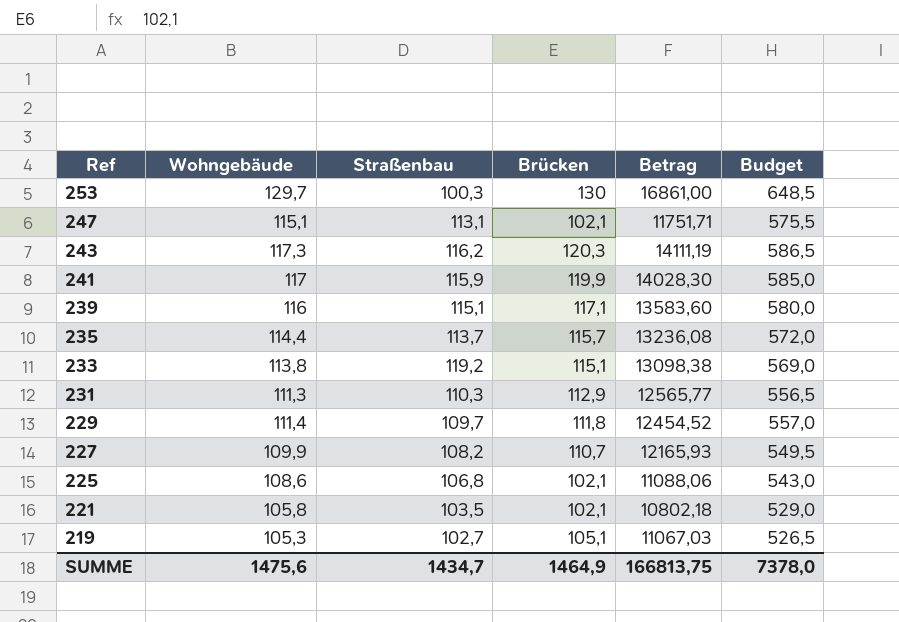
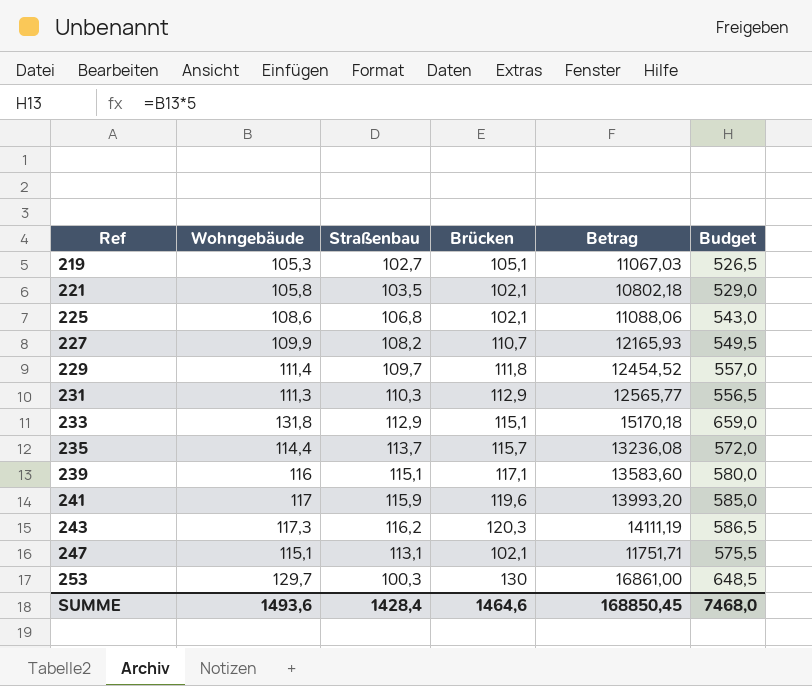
row order: Ref descending -> Ref ascending
233 | Wohngebäude: 113,8 -> 131,8
233 | Straßenbau: 119,2 -> 112,9
233 | Betrag: 13098,38 -> 15170,18
233 | Budget: 569,0 -> 659,0
241 | Brücken: 119,9 -> 119,6
241 | Betrag: 14028,30 -> 13993,20
SUMME | Wohngebäude: 1475,6 -> 1493,6
SUMME | Straßenbau: 1434,7 -> 1428,4
SUMME | Brücken: 1464,9 -> 1464,6
SUMME | Betrag: 166813,75 -> 168850,45
SUMME | Budget: 7378,0 -> 7468,0

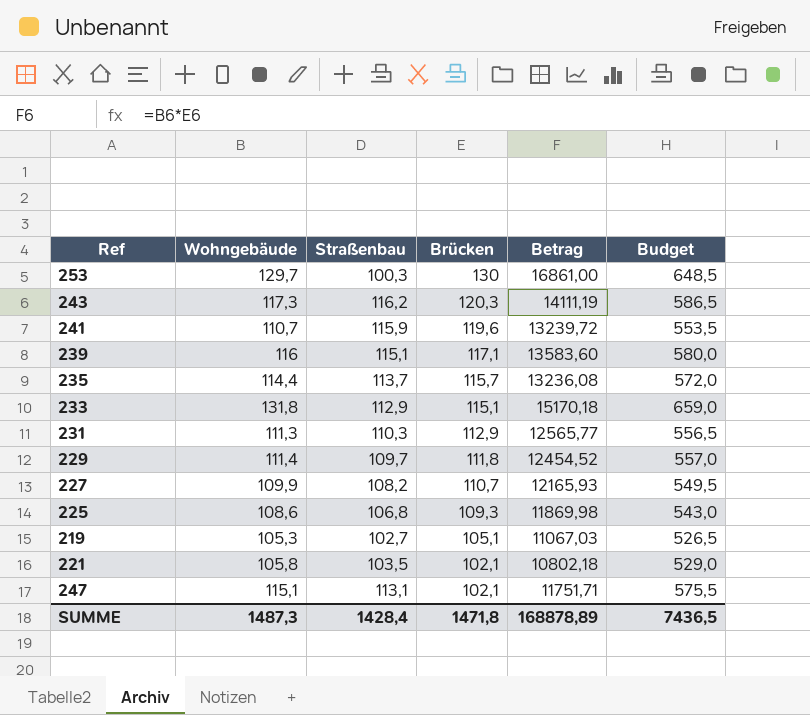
row order: Ref ascending -> Brücken descending
241 | Wohngebäude: 117 -> 110,7
241 | Betrag: 13993,20 -> 13239,72
241 | Budget: 585,0 -> 553,5
225 | Brücken: 102,1 -> 109,3
225 | Betrag: 11088,06 -> 11869,98
SUMME | Wohngebäude: 1493,6 -> 1487,3
SUMME | Brücken: 1464,6 -> 1471,8
SUMME | Betrag: 168850,45 -> 168878,89
SUMME | Budget: 7468,0 -> 7436,5

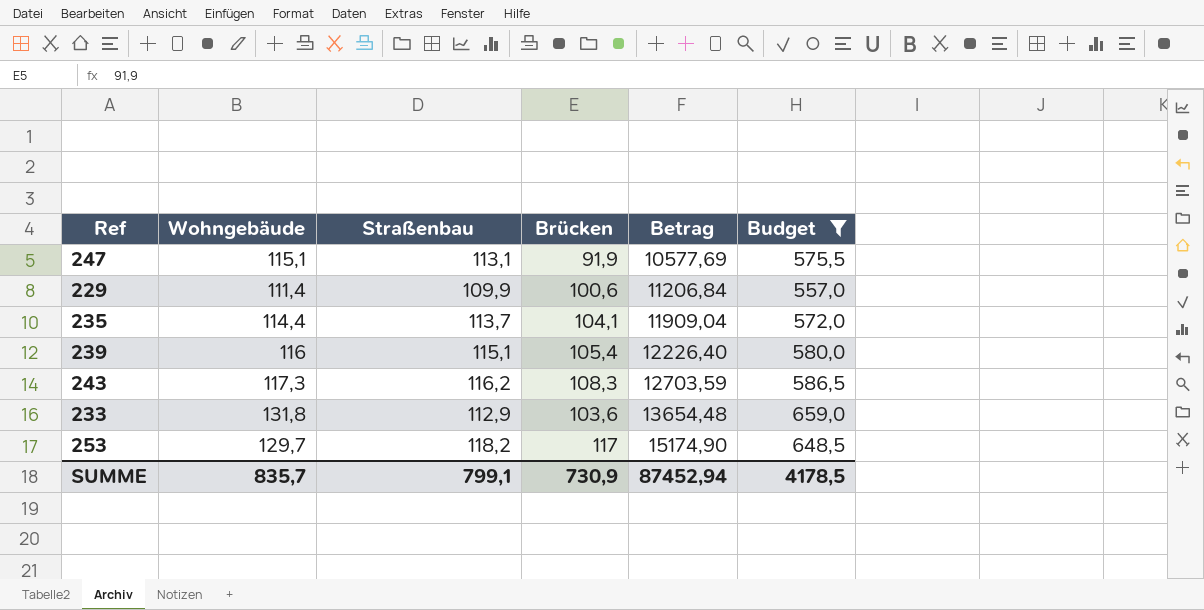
filter: none -> Budget >= 557,0
row order: Brücken descending -> Betrag ascending
247 | Brücken: 102,1 -> 91,9
247 | Betrag: 11751,71 -> 10577,69
229 | Straßenbau: 109,7 -> 109,9
229 | Brücken: 111,8 -> 100,6
229 | Betrag: 12454,52 -> 11206,84
235 | Brücken: 115,7 -> 104,1
235 | Betrag: 13236,08 -> 11909,04
239 | Brücken: 117,1 -> 105,4
239 | Betrag: 13583,60 -> 12226,40
243 | Brücken: 120,3 -> 108,3
243 | Betrag: 14111,19 -> 12703,59
233 | Brücken: 115,1 -> 103,6
233 | Betrag: 15170,18 -> 13654,48
253 | Straßenbau: 100,3 -> 118,2
253 | Brücken: 130 -> 117
253 | Betrag: 16861,00 -> 15174,90
SUMME | Wohngebäude: 1487,3 -> 835,7
SUMME | Straßenbau: 1428,4 -> 799,1
SUMME | Brücken: 1471,8 -> 730,9
SUMME | Betrag: 168878,89 -> 87452,94
SUMME | Budget: 7436,5 -> 4178,5

